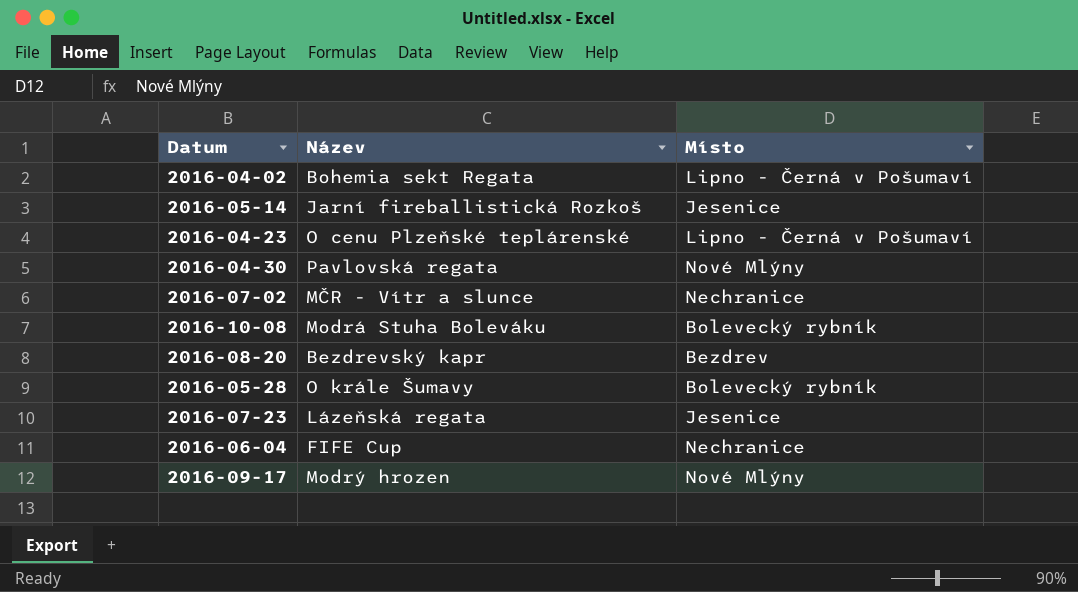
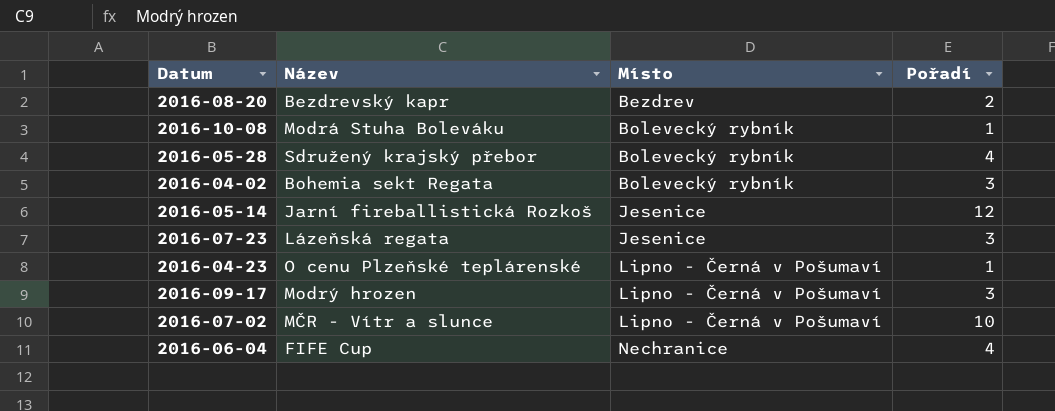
row order: none -> Místo ascending
column Pořadí | position: none -> 4
row 2016-04-30: Pavlovská regata | Nové Mlýny -> none
2016-05-28 | Název: O krále Šumavy -> Sdružený krajský přebor
2016-04-02 | Místo: Lipno - Černá v Pošumaví -> Bolevecký rybník
2016-09-17 | Místo: Nové Mlýny -> Lipno - Černá v Pošumaví
2016-07-02 | Místo: Nechranice -> Lipno - Černá v Pošumaví

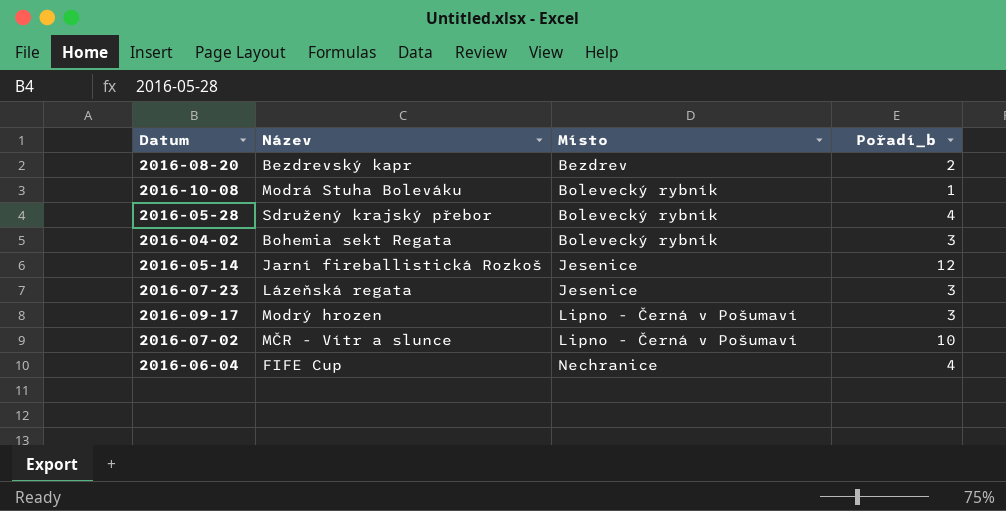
column name: Pořadí -> Pořadí_b
row 2016-04-23: O cenu Plzeňské teplárenské | Lipno - Černá v Pošumaví | 1 -> none

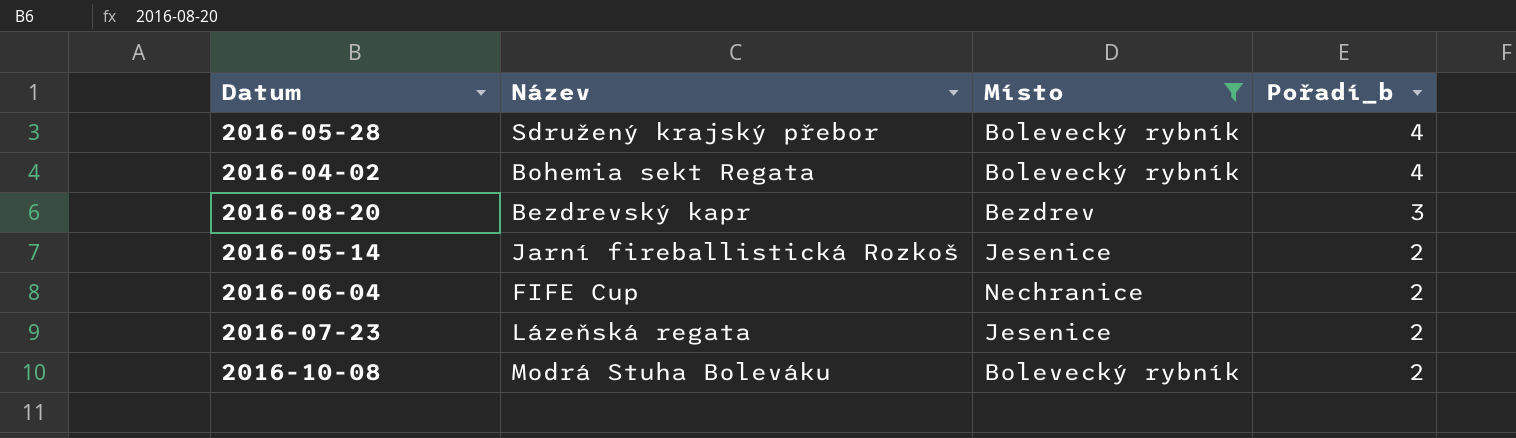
filter: none -> Místo != Lipno - Černá v Pošumaví
row order: Místo ascending -> Pořadí_b descending
2016-04-02 | Pořadí_b: 3 -> 4
2016-08-20 | Pořadí_b: 2 -> 3
2016-05-14 | Pořadí_b: 12 -> 2
2016-06-04 | Pořadí_b: 4 -> 2
2016-07-23 | Pořadí_b: 3 -> 2
2016-10-08 | Pořadí_b: 1 -> 2

